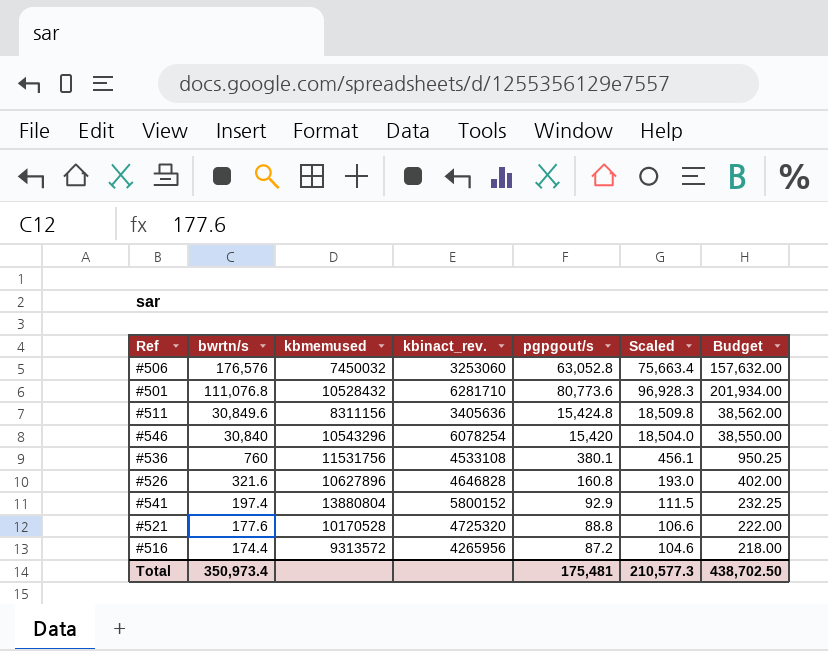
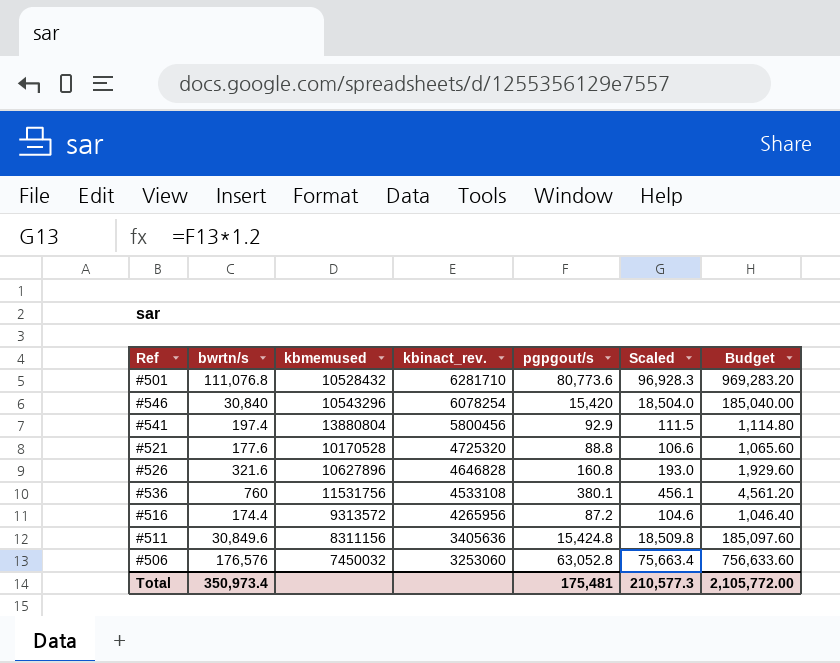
row order: bwrtn/s descending -> kbinact_rev. descending
column Budget | formula: [pgpgout/s] * 2.5 -> [pgpgout/s] * 12
#541 | kbinact_rev.: 5800152 -> 5800456
Total | Budget: 438,702.50 -> 2,105,772.00

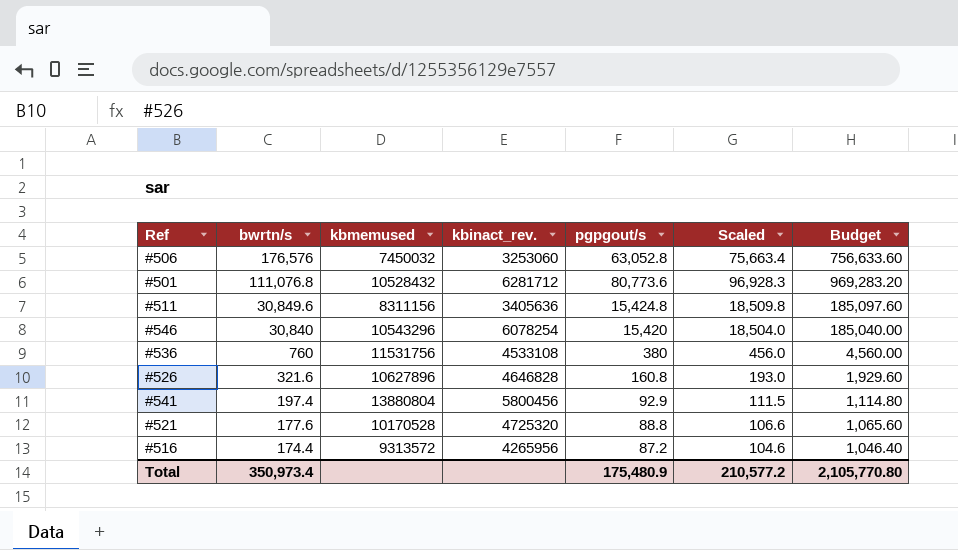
row order: kbinact_rev. descending -> bwrtn/s descending
#501 | kbinact_rev.: 6281710 -> 6281712
#536 | pgpgout/s: 380.1 -> 380
#536 | Scaled: 456.1 -> 456.0
#536 | Budget: 4,561.20 -> 4,560.00
Total | pgpgout/s: 175,481 -> 175,480.9
Total | Scaled: 210,577.3 -> 210,577.2
Total | Budget: 2,105,772.00 -> 2,105,770.80

